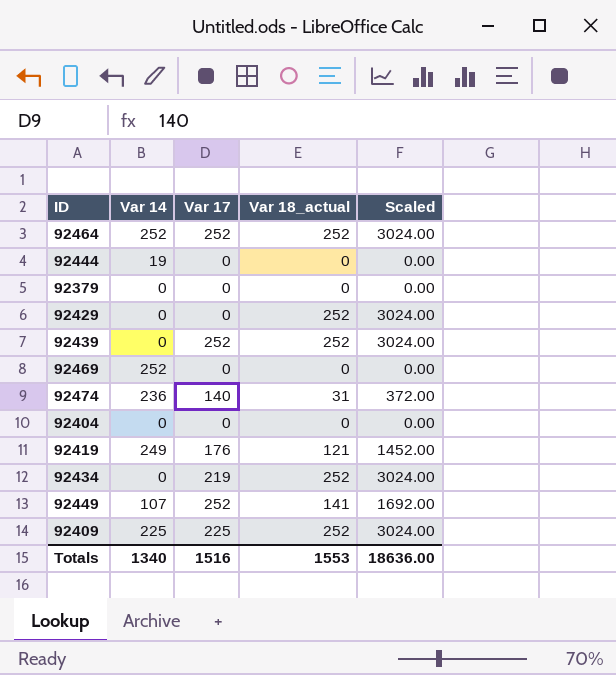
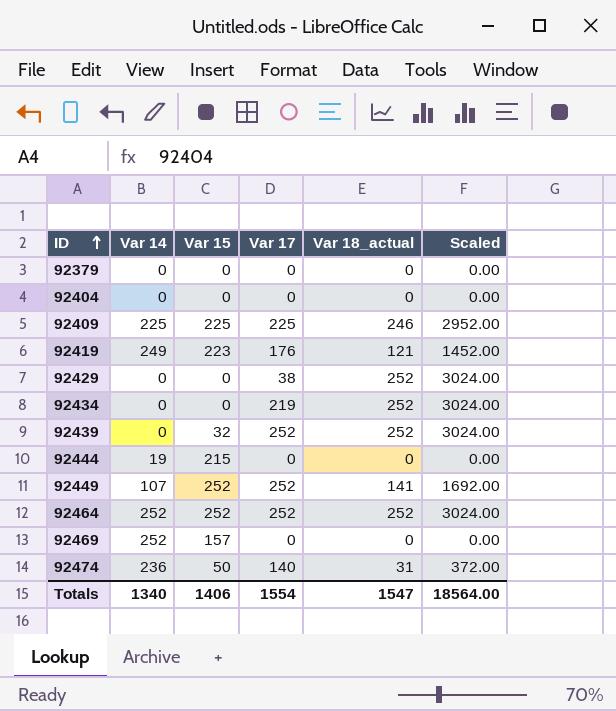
row order: none -> ID ascending
column Var 15 | position: none -> 3
92409 | Var 18_actual: 252 -> 246
92409 | Scaled: 3024.00 -> 2952.00
92429 | Var 17: 0 -> 38
Totals | Var 17: 1516 -> 1554
Totals | Var 18_actual: 1553 -> 1547
Totals | Scaled: 18636.00 -> 18564.00

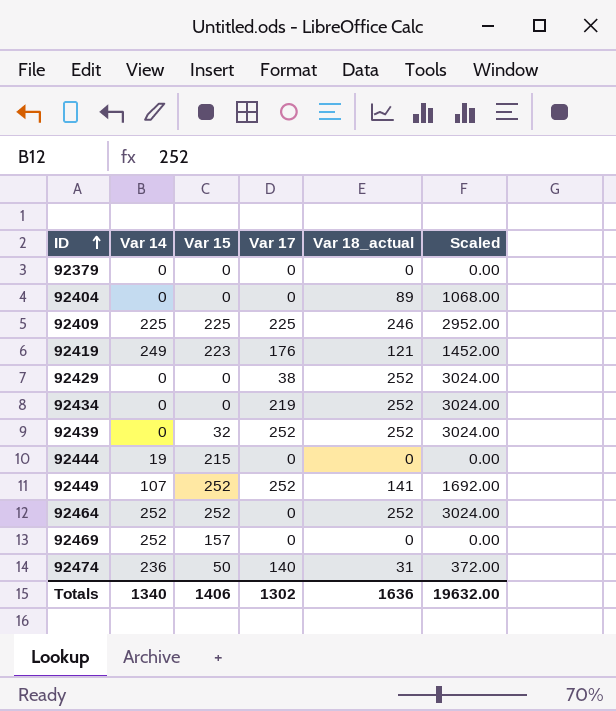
92404 | Var 18_actual: 0 -> 89
92404 | Scaled: 0.00 -> 1068.00
92464 | Var 17: 252 -> 0
Totals | Var 17: 1554 -> 1302
Totals | Var 18_actual: 1547 -> 1636
Totals | Scaled: 18564.00 -> 19632.00

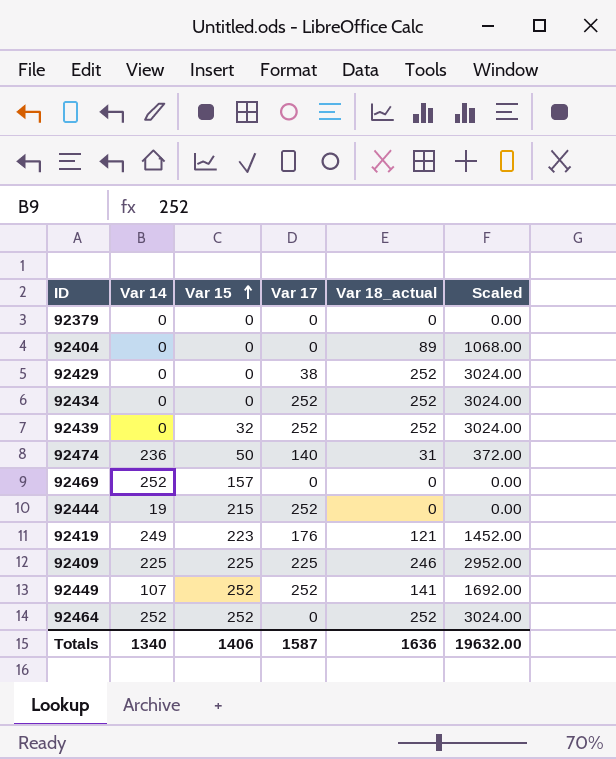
row order: ID ascending -> Var 15 ascending
92434 | Var 17: 219 -> 252
92444 | Var 17: 0 -> 252
Totals | Var 17: 1302 -> 1587

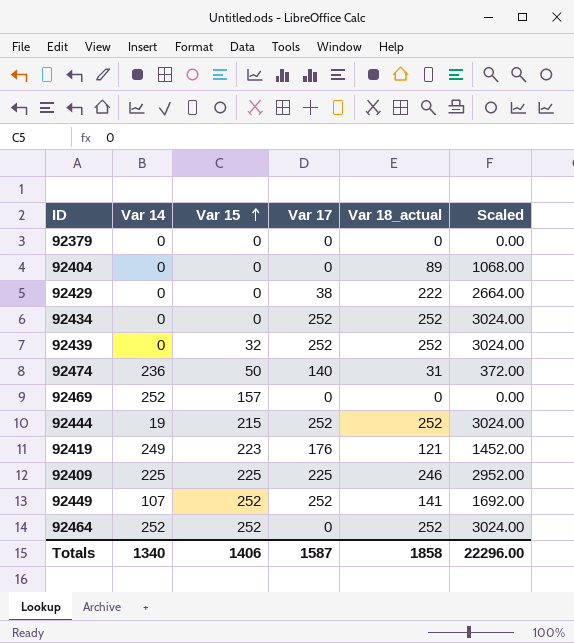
92429 | Var 18_actual: 252 -> 222
92429 | Scaled: 3024.00 -> 2664.00
92444 | Var 18_actual: 0 -> 252
92444 | Scaled: 0.00 -> 3024.00
Totals | Var 18_actual: 1636 -> 1858
Totals | Scaled: 19632.00 -> 22296.00

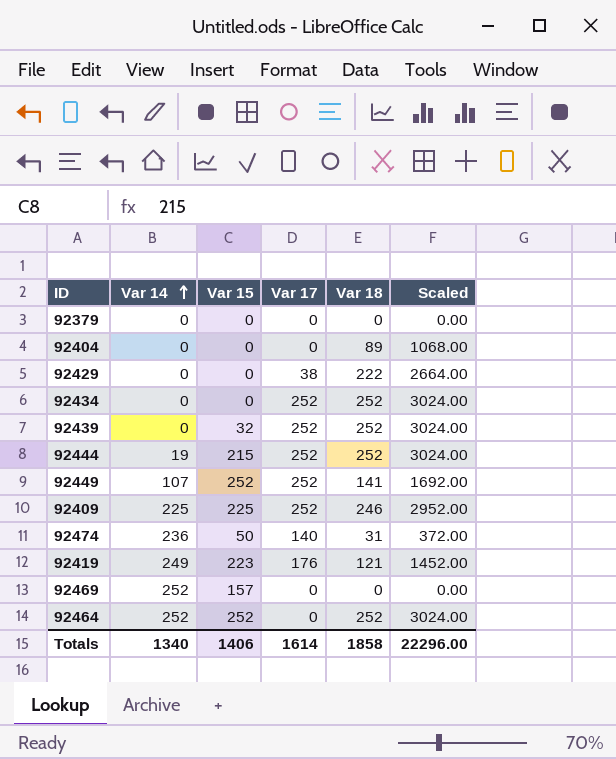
row order: Var 15 ascending -> Var 14 ascending
column name: Var 18_actual -> Var 18
92409 | Var 17: 225 -> 252
Totals | Var 17: 1587 -> 1614

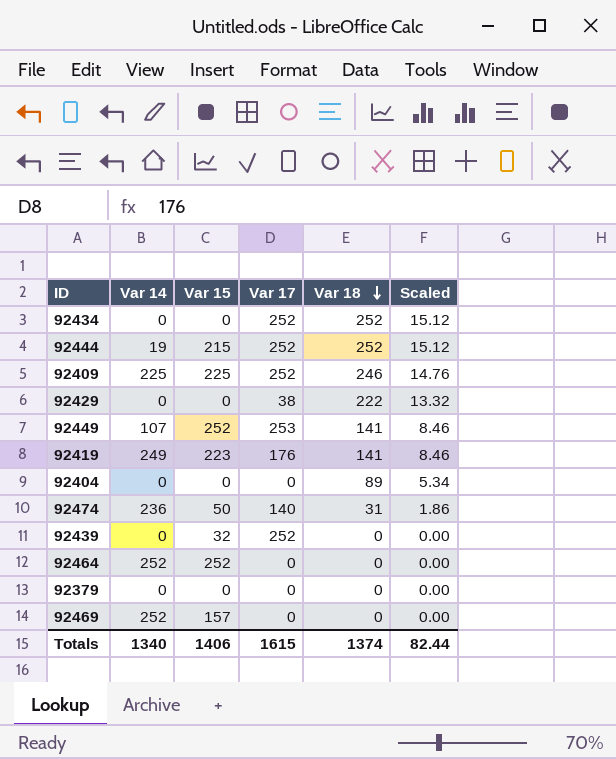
row order: Var 14 ascending -> Var 18 descending
column Scaled | formula: [Var 18] * 12 -> [Var 18] * 0.06
92449 | Var 17: 252 -> 253
92419 | Var 18: 121 -> 141
92439 | Var 18: 252 -> 0
92464 | Var 18: 252 -> 0
Totals | Var 17: 1614 -> 1615
Totals | Var 18: 1858 -> 1374
Totals | Scaled: 22296.00 -> 82.44

